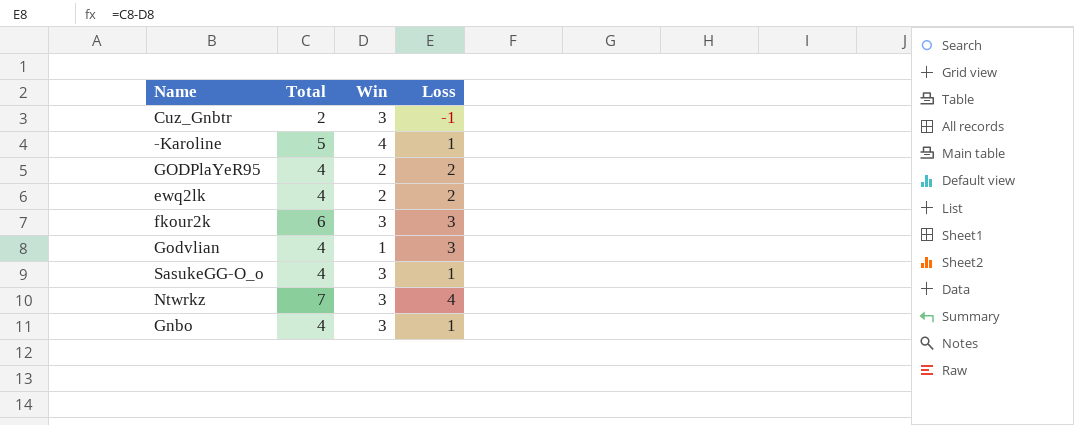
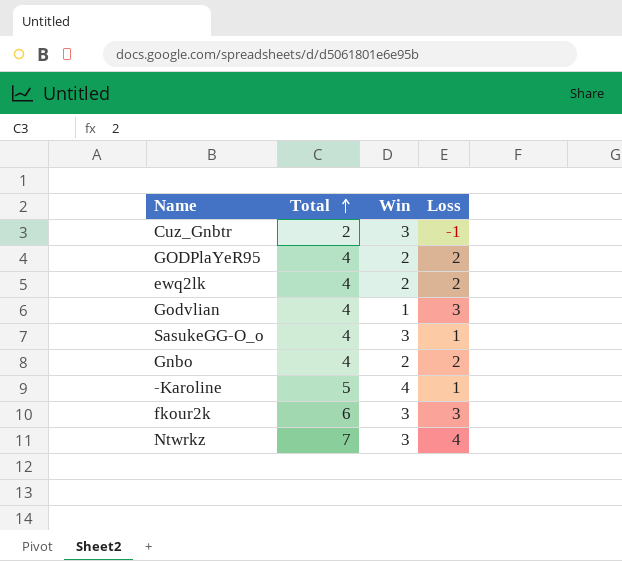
row order: none -> Total ascending
Gnbo | Win: 3 -> 2
Gnbo | Loss: 1 -> 2

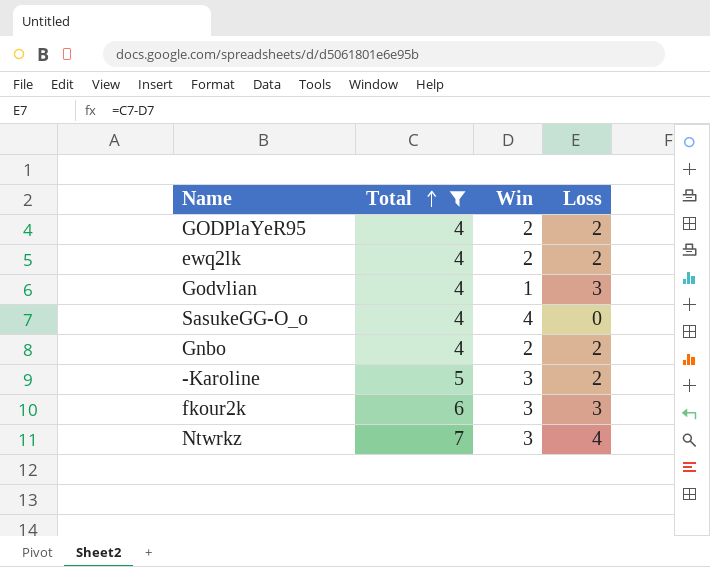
filter: none -> Total != 2
SasukeGG-O_o | Win: 3 -> 4
SasukeGG-O_o | Loss: 1 -> 0
-Karoline | Win: 4 -> 3
-Karoline | Loss: 1 -> 2

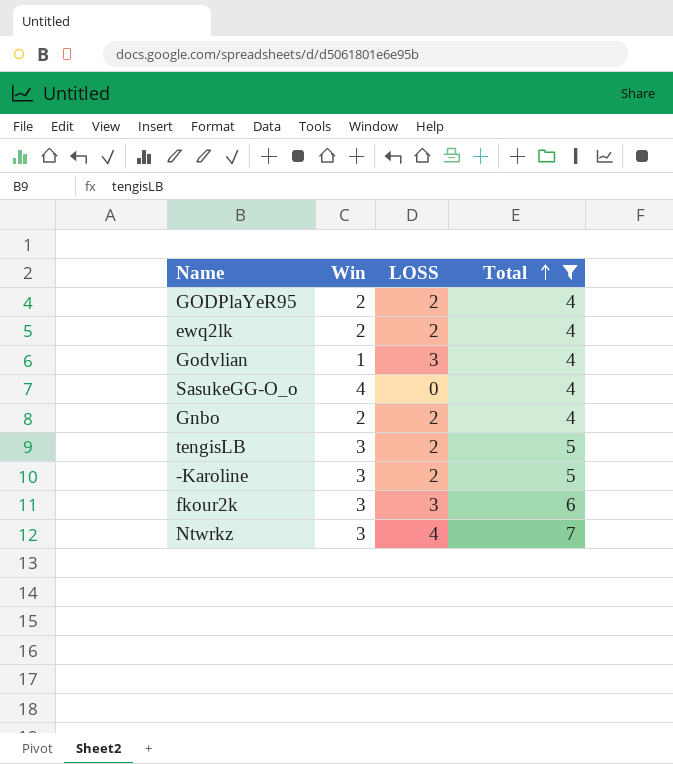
column name: Loss -> LOSS
column Total | position: 2 -> 4
row tengisLB: none -> 3 | 2 | 5

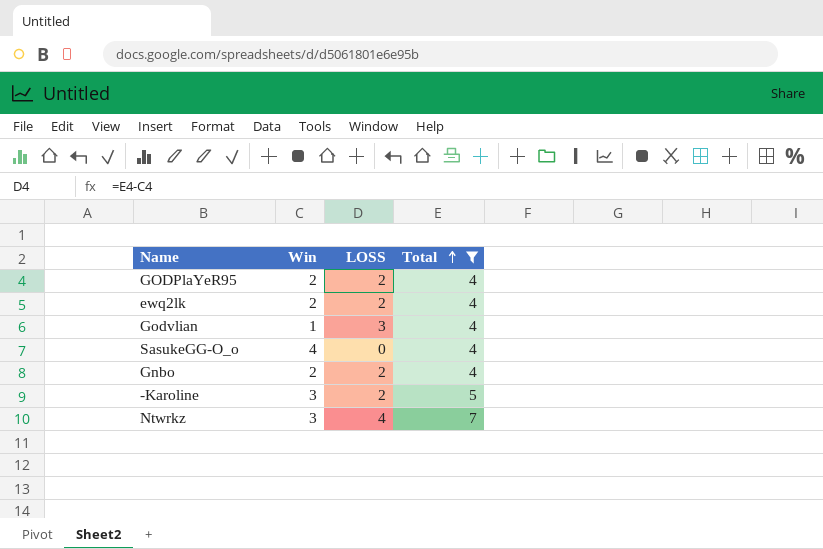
row tengisLB: 3 | 2 | 5 -> none
row fkour2k: 3 | 3 | 6 -> none

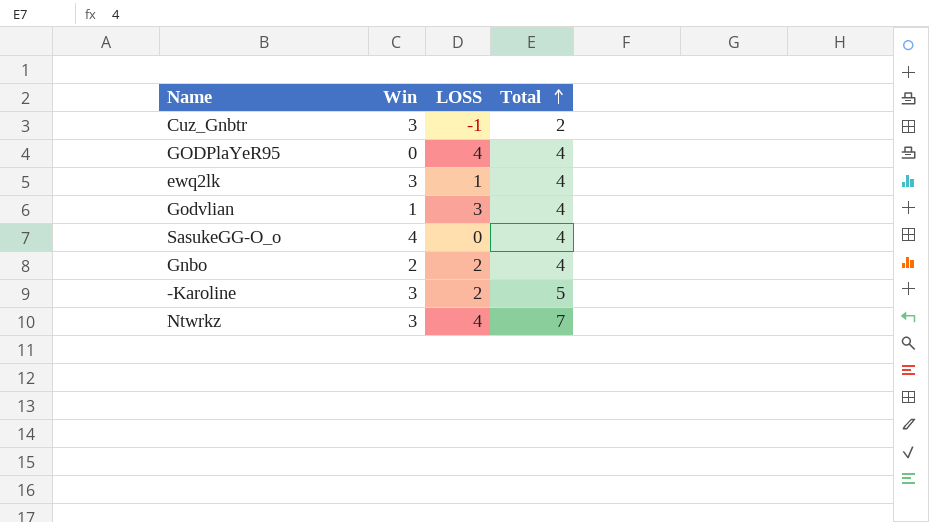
filter: Total != 2 -> none
GODPlaYeR95 | Win: 2 -> 0
GODPlaYeR95 | LOSS: 2 -> 4
ewq2lk | Win: 2 -> 3
ewq2lk | LOSS: 2 -> 1

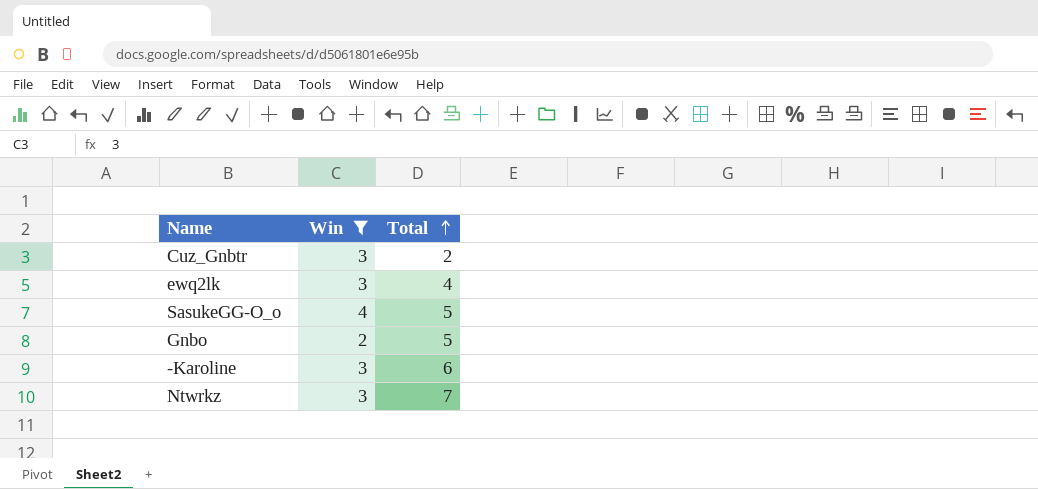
filter: none -> Win >= 2
column LOSS | formula: [Total] - [Win] -> none
SasukeGG-O_o | Total: 4 -> 5
Gnbo | Total: 4 -> 5
-Karoline | Total: 5 -> 6

